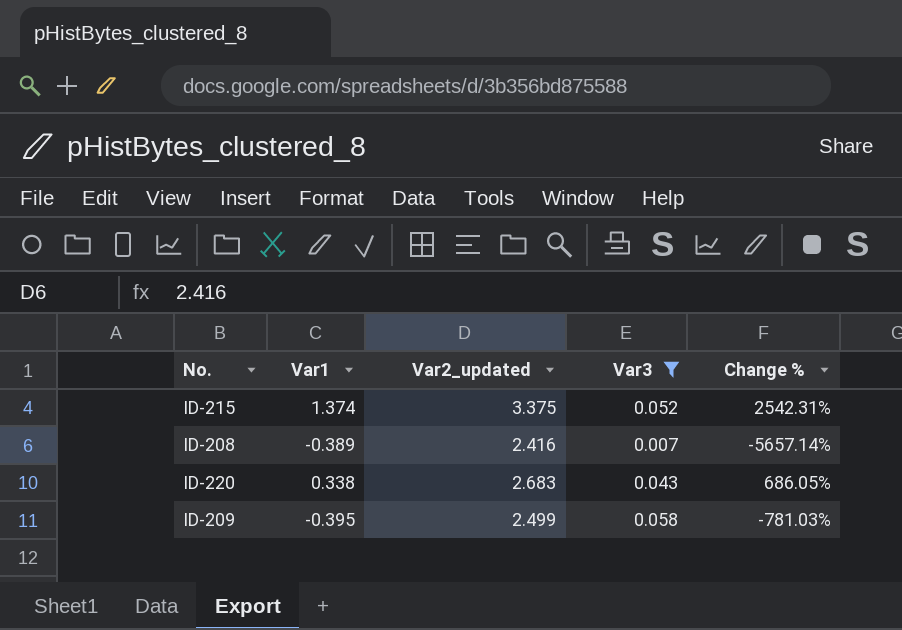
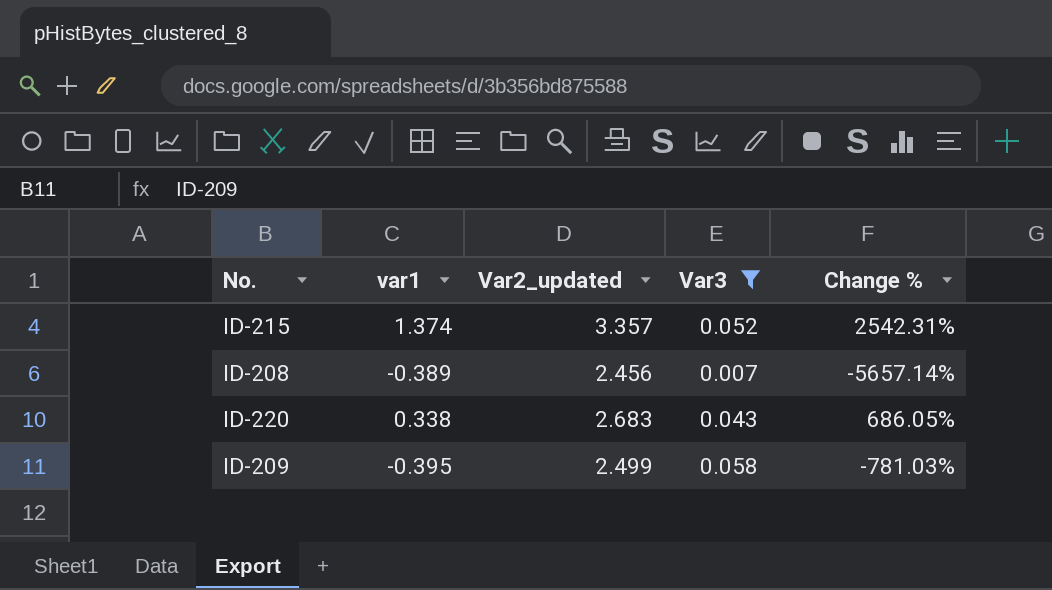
column name: Var1 -> var1
ID-215 | Var2_updated: 3.375 -> 3.357
ID-208 | Var2_updated: 2.416 -> 2.456

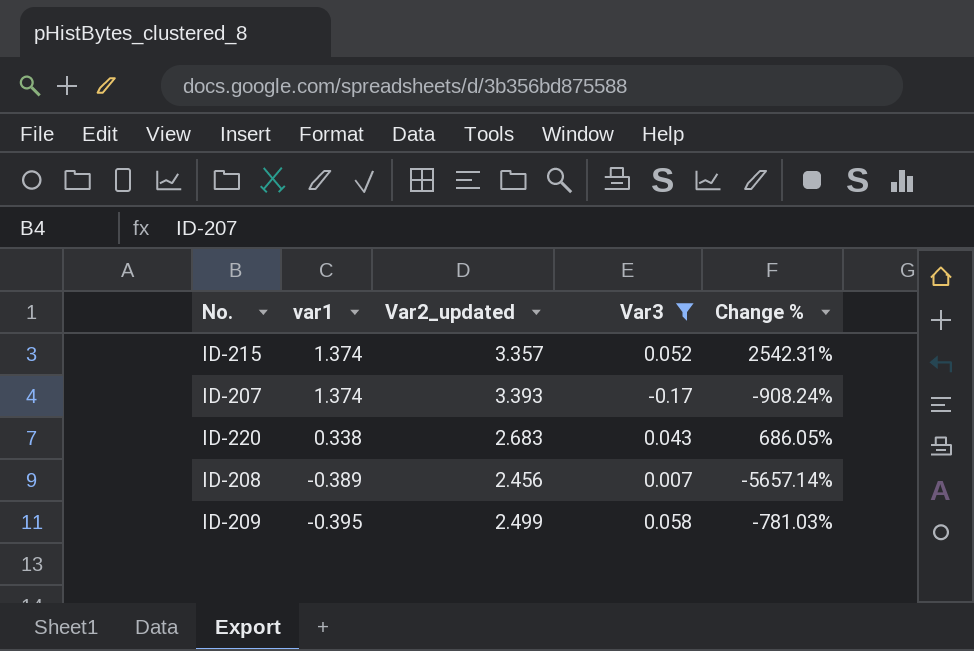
row order: none -> var1 descending
row ID-207: none -> 1.374 | 3.393 | -0.17 | -908.24%

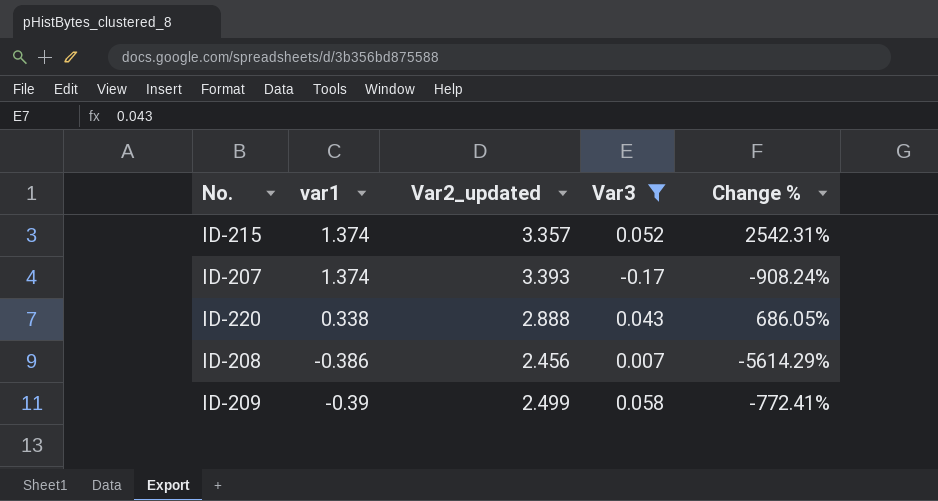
ID-220 | Var2_updated: 2.683 -> 2.888
ID-208 | var1: -0.389 -> -0.386
ID-208 | Change %: -5657.14% -> -5614.29%
ID-209 | var1: -0.395 -> -0.39
ID-209 | Change %: -781.03% -> -772.41%

